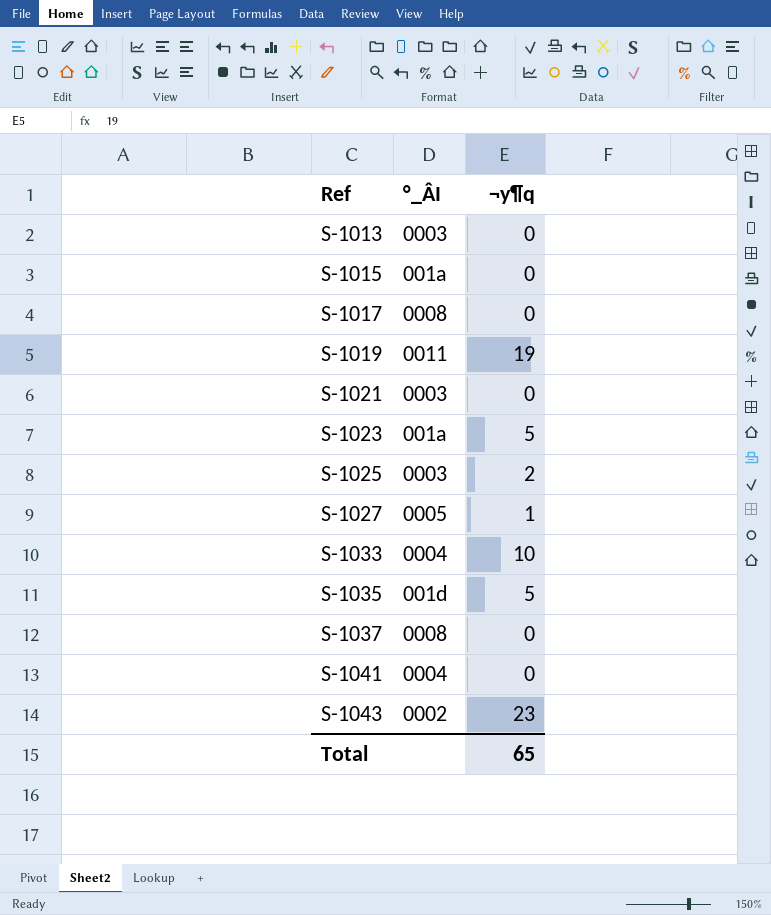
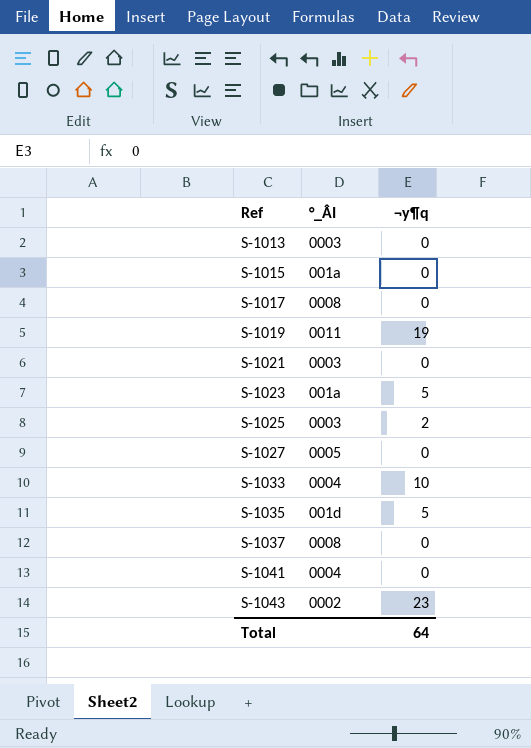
S-1027 | ¬y¶q: 1 -> 0
Total | ¬y¶q: 65 -> 64

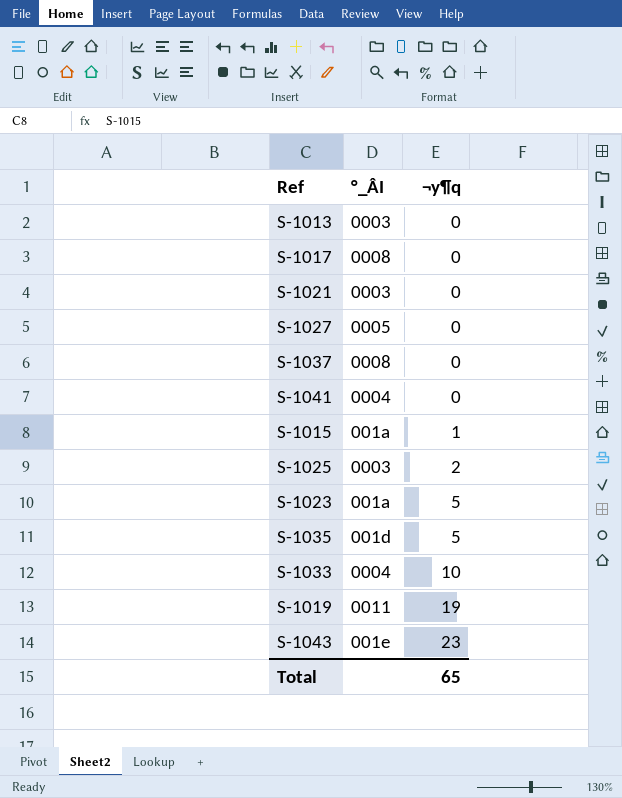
row order: Ref ascending -> ¬y¶q ascending
S-1015 | ¬y¶q: 0 -> 1
S-1043 | °_ÂI: 0002 -> 001e
Total | ¬y¶q: 64 -> 65

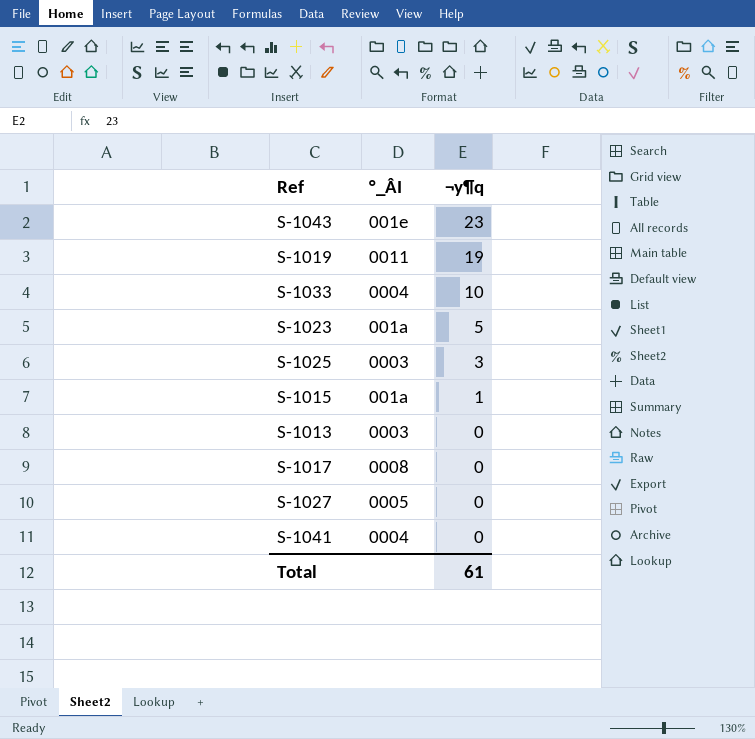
row order: ¬y¶q ascending -> ¬y¶q descending
row S-1021: 0003 | 0 -> none
row S-1037: 0008 | 0 -> none
row S-1035: 001d | 5 -> none
S-1025 | ¬y¶q: 2 -> 3
Total | ¬y¶q: 65 -> 61

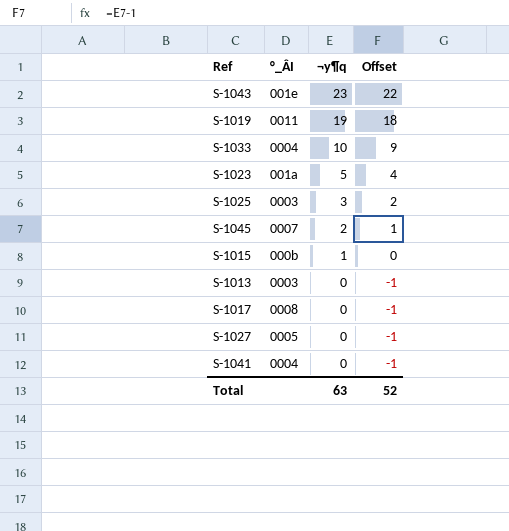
column Offset | formula: none -> [¬y¶q] - 1
row S-1045: none -> 0007 | 2 | 1
S-1015 | °_ÂI: 001a -> 000b
Total | ¬y¶q: 61 -> 63

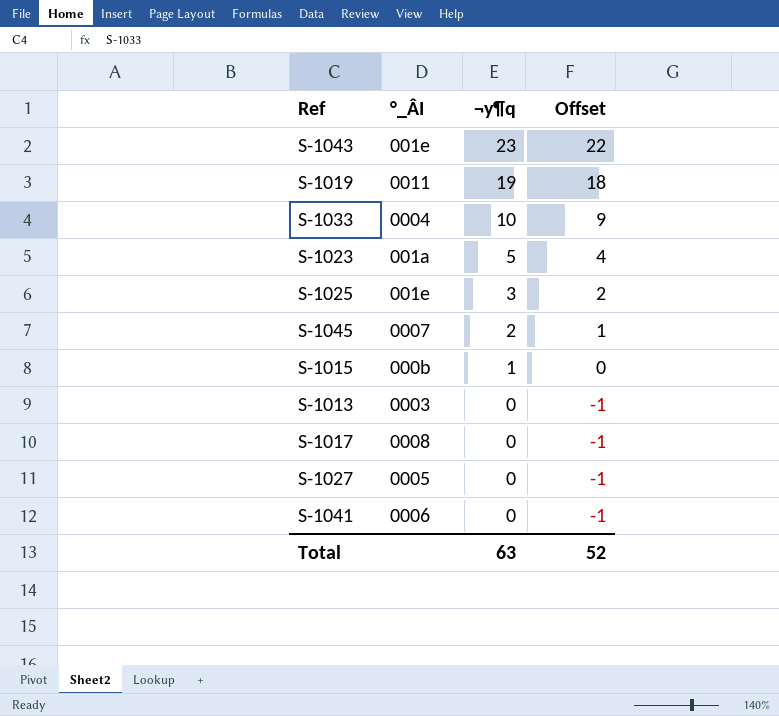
S-1025 | °_ÂI: 0003 -> 001e
S-1041 | °_ÂI: 0004 -> 0006

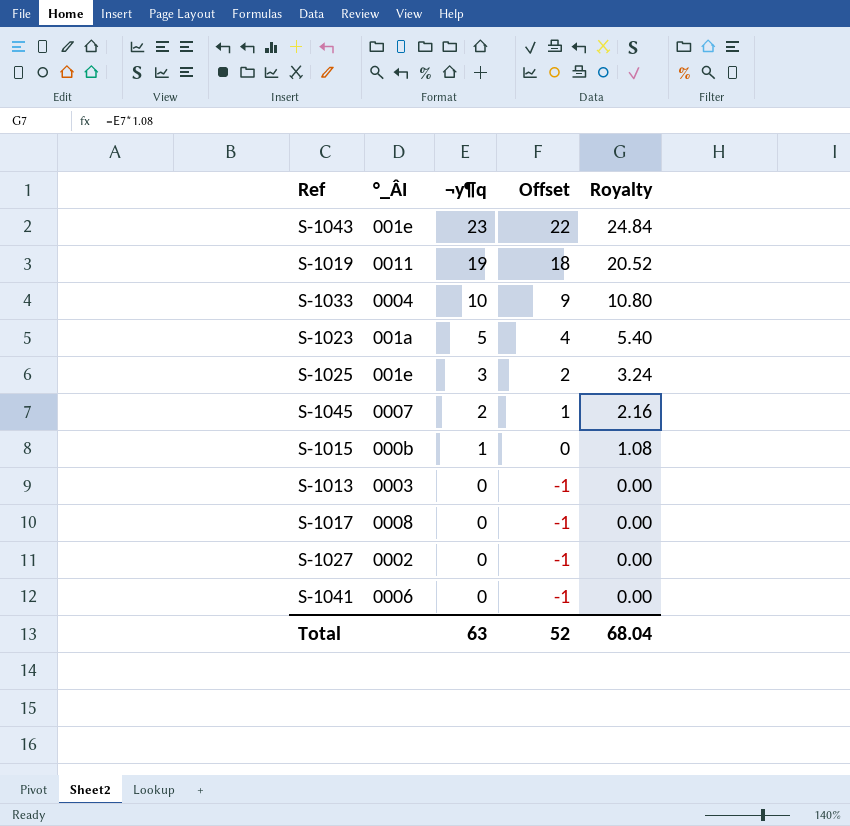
column Royalty | formula: none -> [¬y¶q] * 1.08
S-1027 | °_ÂI: 0005 -> 0002

